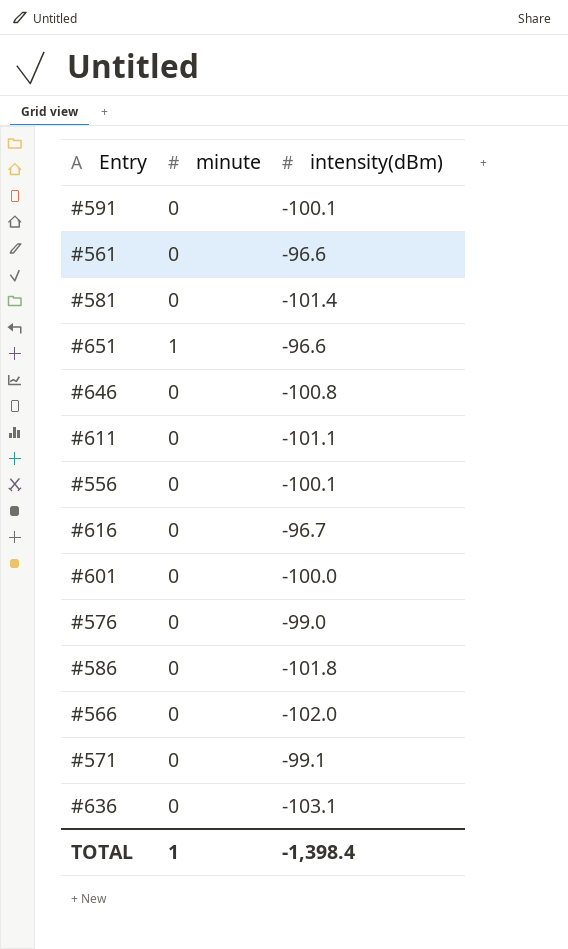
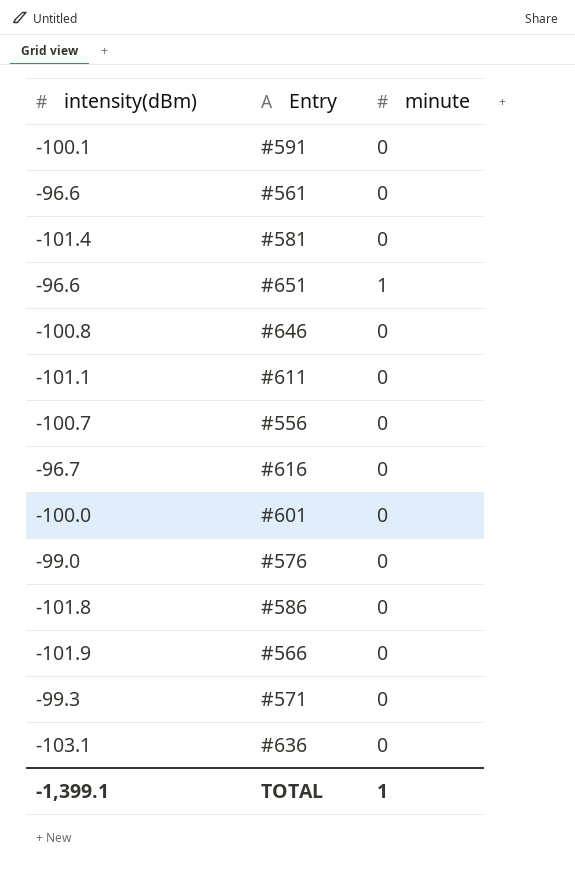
column intensity(dBm) | position: 3 -> 1
#556 | intensity(dBm): -100.1 -> -100.7
#566 | intensity(dBm): -102.0 -> -101.9
#571 | intensity(dBm): -99.1 -> -99.3
TOTAL | intensity(dBm): -1,398.4 -> -1,399.1

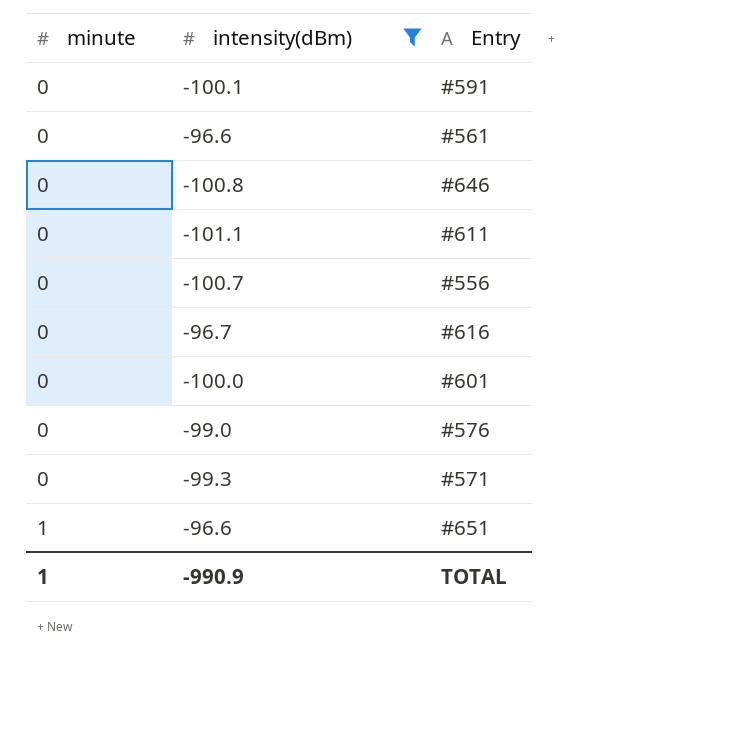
filter: none -> intensity(dBm) >= -101.1
row order: none -> minute ascending
column minute | position: 3 -> 1
TOTAL | intensity(dBm): -1,399.1 -> -990.9

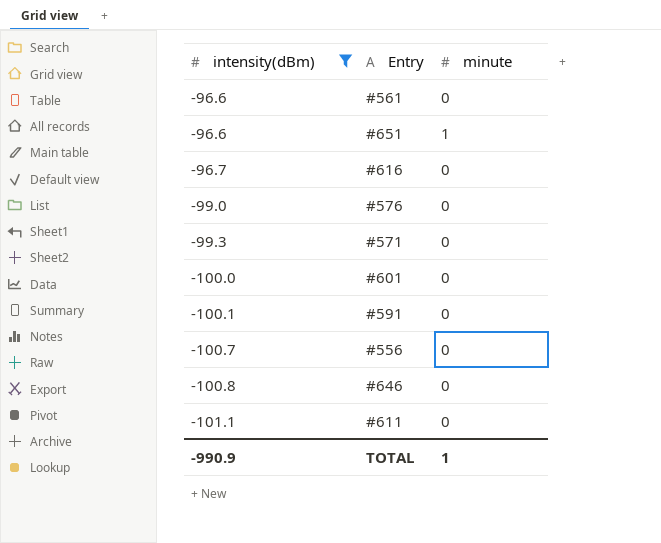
row order: minute ascending -> intensity(dBm) descending
column minute | position: 1 -> 3

